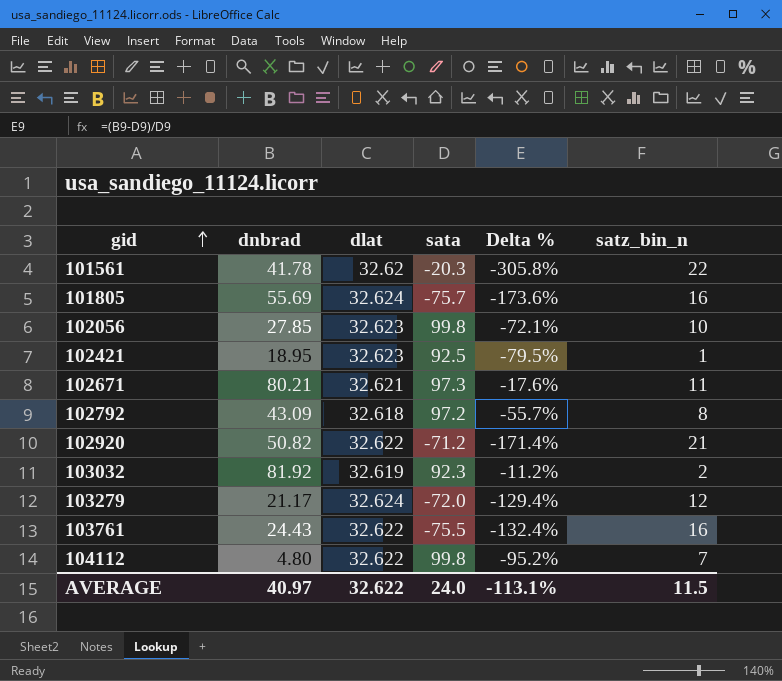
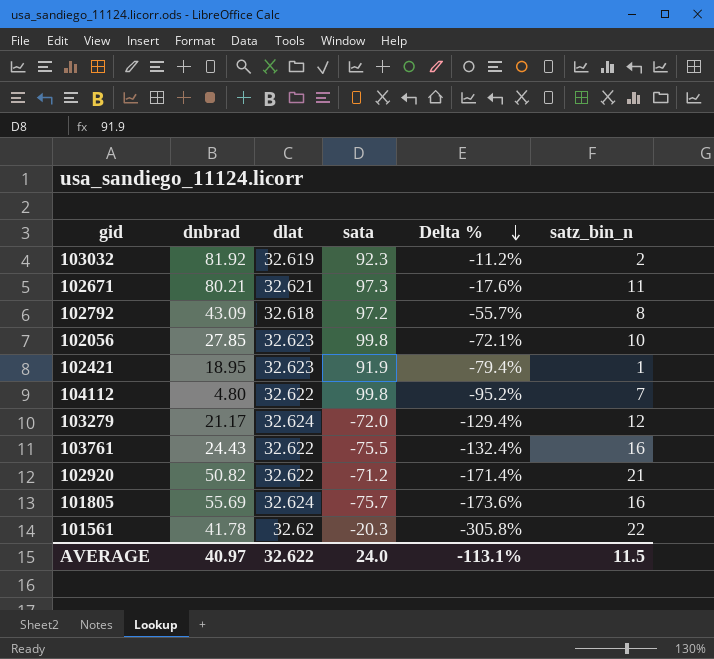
row order: gid ascending -> Delta % descending
102421 | sata: 92.5 -> 91.9
102421 | Delta %: -79.5% -> -79.4%

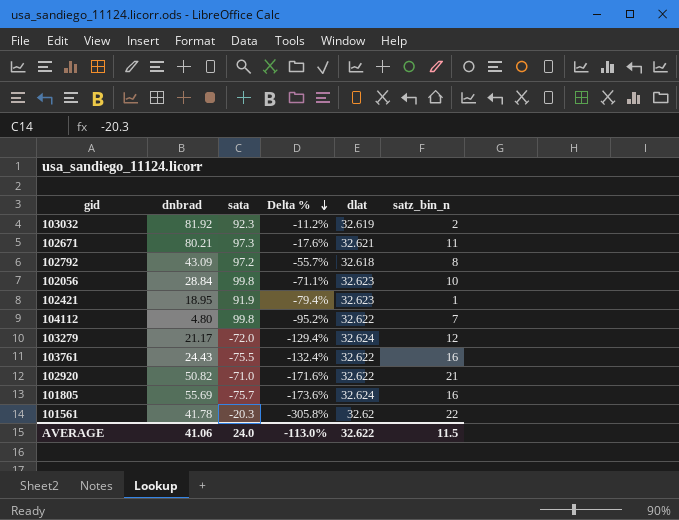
column dlat | position: 3 -> 5
102056 | dnbrad: 27.85 -> 28.84
102056 | Delta %: -72.1% -> -71.1%
102920 | sata: -71.2 -> -71.0
102920 | Delta %: -171.4% -> -171.6%
AVERAGE | dnbrad: 40.97 -> 41.06
AVERAGE | Delta %: -113.1% -> -113.0%

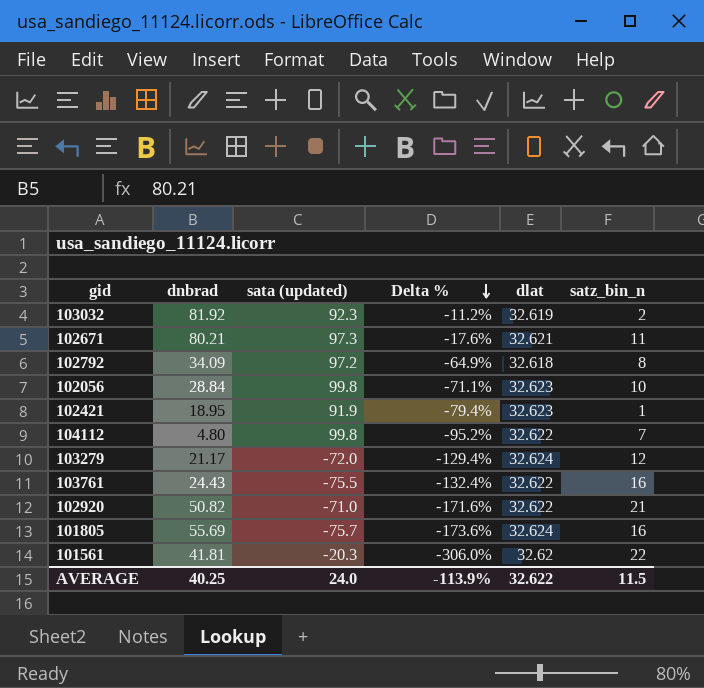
column name: sata -> sata (updated)
102792 | dnbrad: 43.09 -> 34.09
102792 | Delta %: -55.7% -> -64.9%
101561 | dnbrad: 41.78 -> 41.81
101561 | Delta %: -305.8% -> -306.0%
AVERAGE | dnbrad: 41.06 -> 40.25
AVERAGE | Delta %: -113.0% -> -113.9%

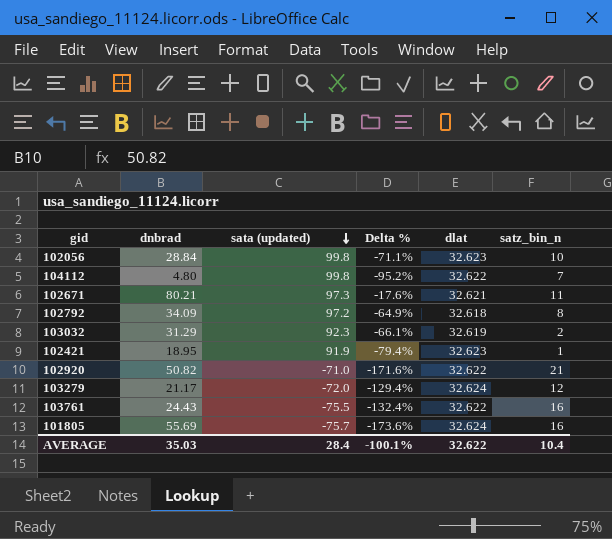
row order: Delta % descending -> sata (updated) descending
row 101561: 41.81 | -20.3 | -306.0% | 32.62 | 22 -> none
103032 | dnbrad: 81.92 -> 31.29
103032 | Delta %: -11.2% -> -66.1%
AVERAGE | dnbrad: 40.25 -> 35.03
AVERAGE | sata (updated): 24.0 -> 28.4
AVERAGE | Delta %: -113.9% -> -100.1%
AVERAGE | satz_bin_n: 11.5 -> 10.4

